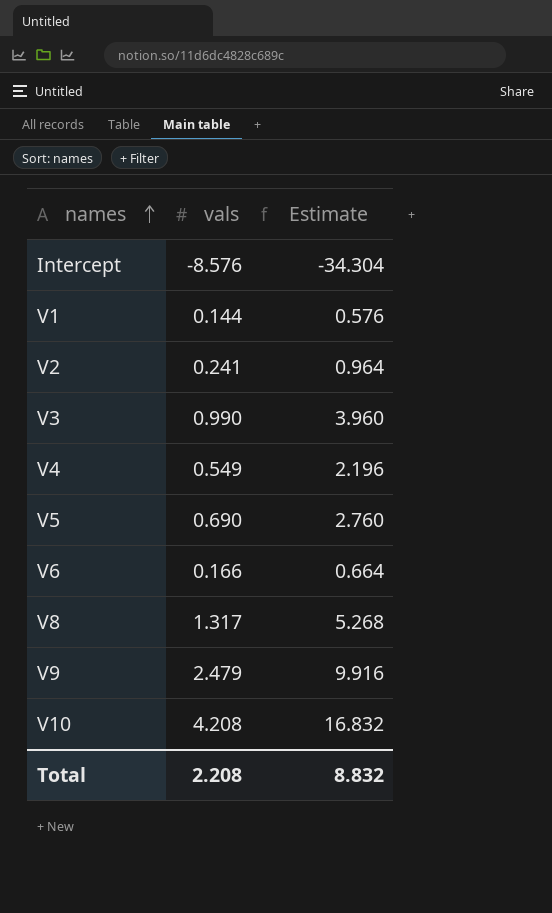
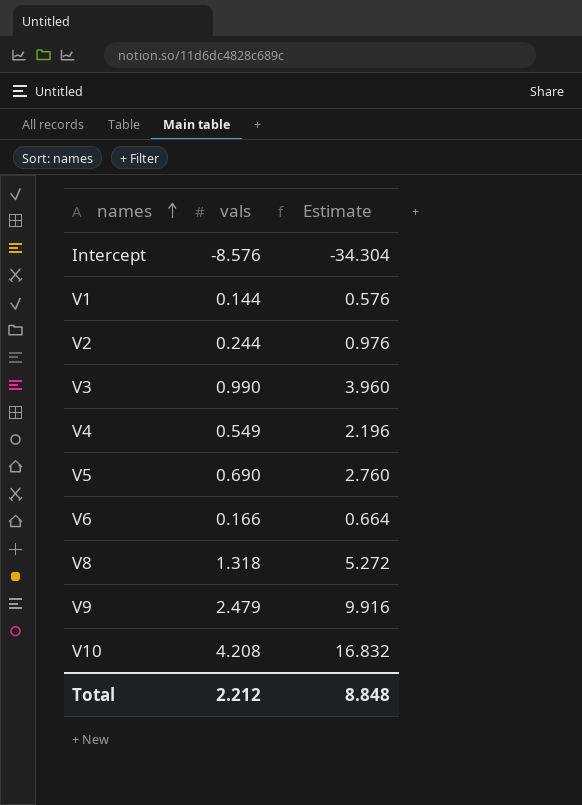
V2 | vals: 0.241 -> 0.244
V2 | Estimate: 0.964 -> 0.976
V8 | vals: 1.317 -> 1.318
V8 | Estimate: 5.268 -> 5.272
Total | vals: 2.208 -> 2.212
Total | Estimate: 8.832 -> 8.848

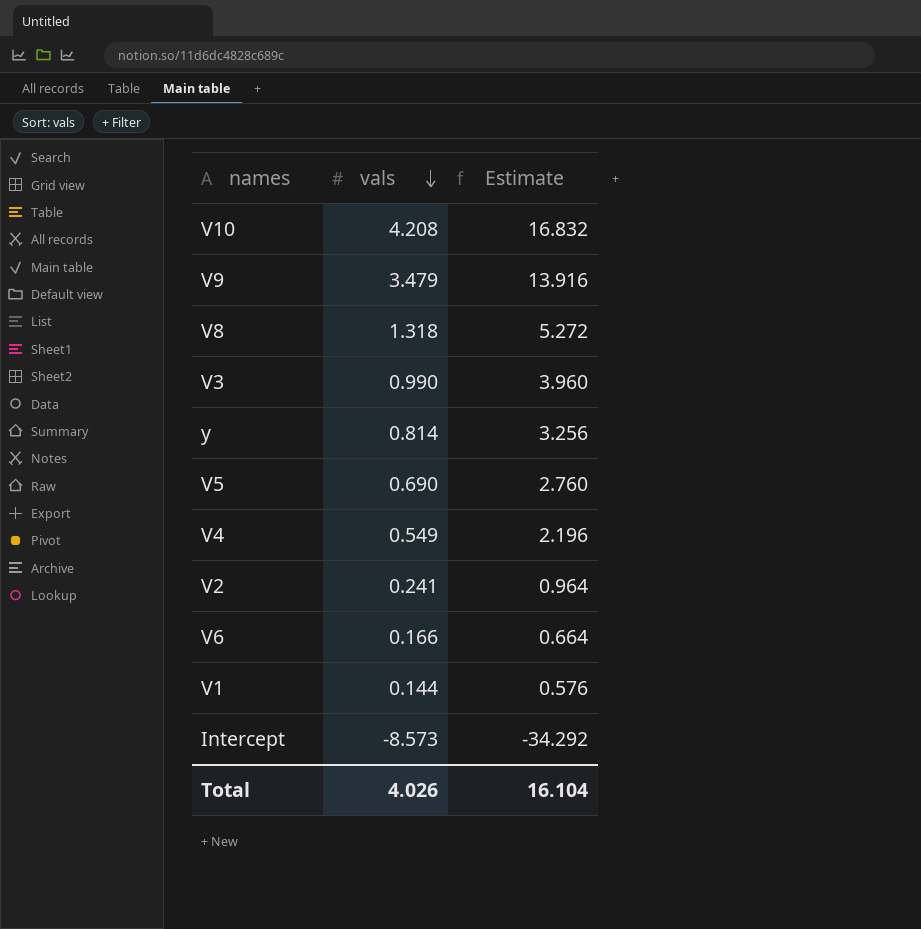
row order: names ascending -> vals descending
V9 | vals: 2.479 -> 3.479
V9 | Estimate: 9.916 -> 13.916
row y: none -> 0.814 | 3.256
V2 | vals: 0.244 -> 0.241
V2 | Estimate: 0.976 -> 0.964
Intercept | vals: -8.576 -> -8.573
Intercept | Estimate: -34.304 -> -34.292
Total | vals: 2.212 -> 4.026
Total | Estimate: 8.848 -> 16.104

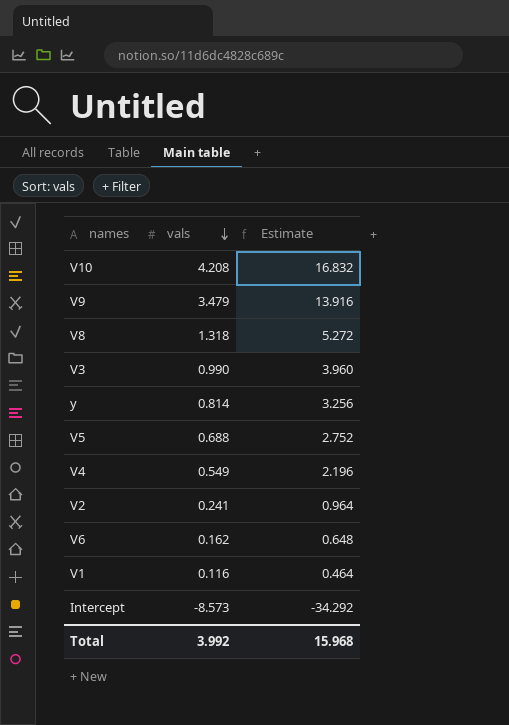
V5 | vals: 0.690 -> 0.688
V5 | Estimate: 2.760 -> 2.752
V6 | vals: 0.166 -> 0.162
V6 | Estimate: 0.664 -> 0.648
V1 | vals: 0.144 -> 0.116
V1 | Estimate: 0.576 -> 0.464
Total | vals: 4.026 -> 3.992
Total | Estimate: 16.104 -> 15.968

